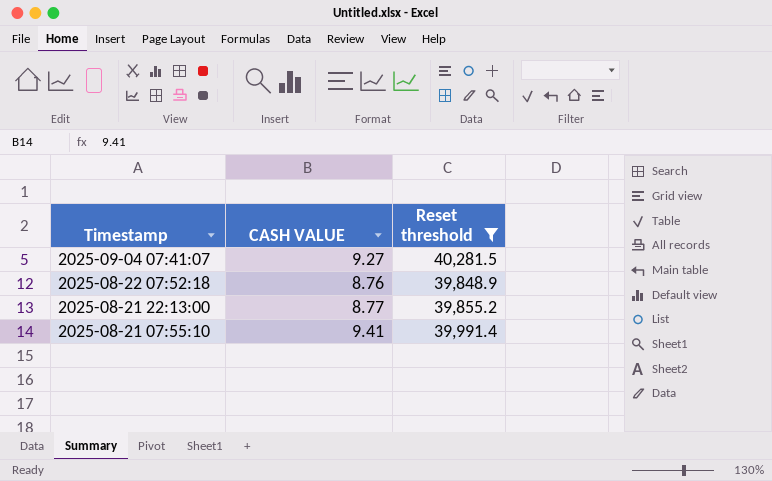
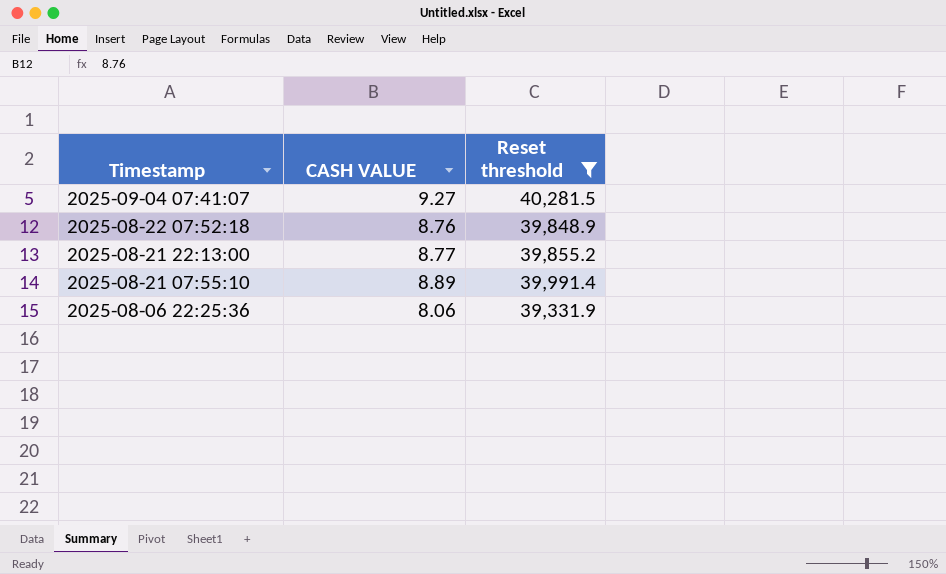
2025-08-21 07:55:10 | CASH VALUE: 9.41 -> 8.89
row 2025-08-06 22:25:36: none -> 8.06 | 39,331.9

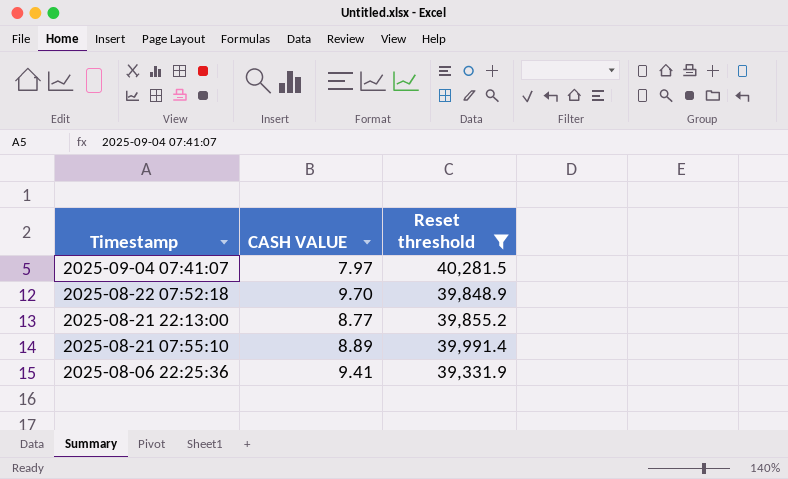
2025-09-04 07:41:07 | CASH VALUE: 9.27 -> 7.97
2025-08-22 07:52:18 | CASH VALUE: 8.76 -> 9.70
2025-08-06 22:25:36 | CASH VALUE: 8.06 -> 9.41

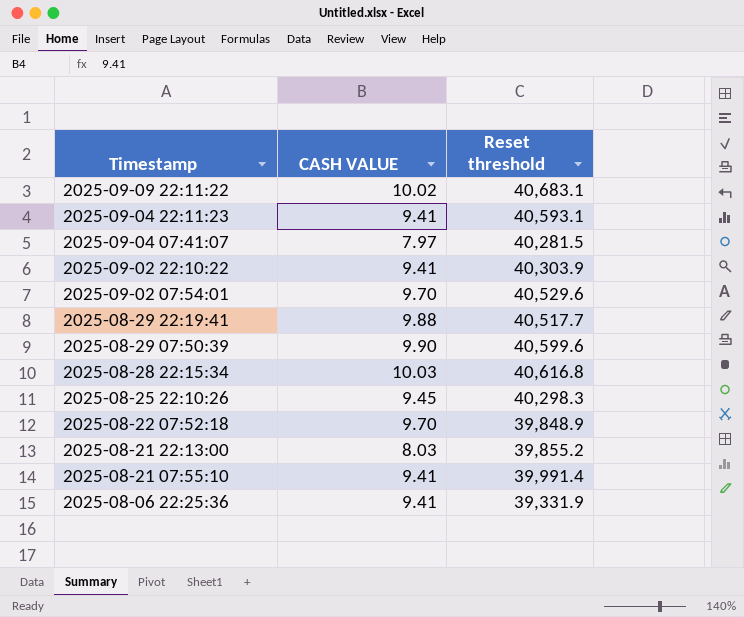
filter: Reset threshold <= 40,281.5 -> none
2025-08-21 22:13:00 | CASH VALUE: 8.77 -> 8.03
2025-08-21 07:55:10 | CASH VALUE: 8.89 -> 9.41

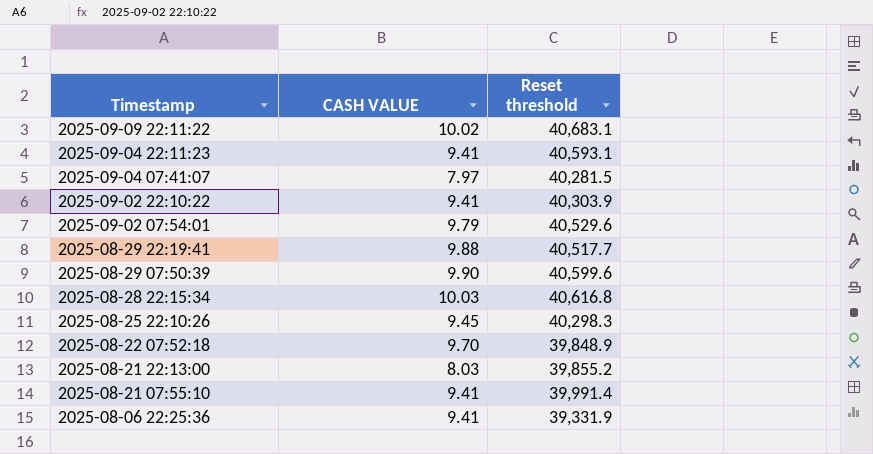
2025-09-02 07:54:01 | CASH VALUE: 9.70 -> 9.79

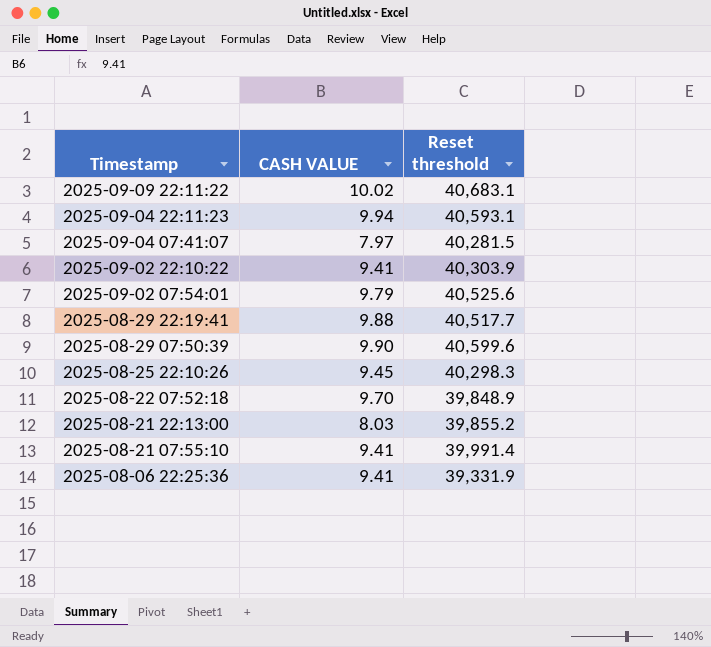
row 2025-08-28 22:15:34: 10.03 | 40,616.8 -> none
2025-09-04 22:11:23 | CASH VALUE: 9.41 -> 9.94
2025-09-02 07:54:01 | Reset threshold: 40,529.6 -> 40,525.6

